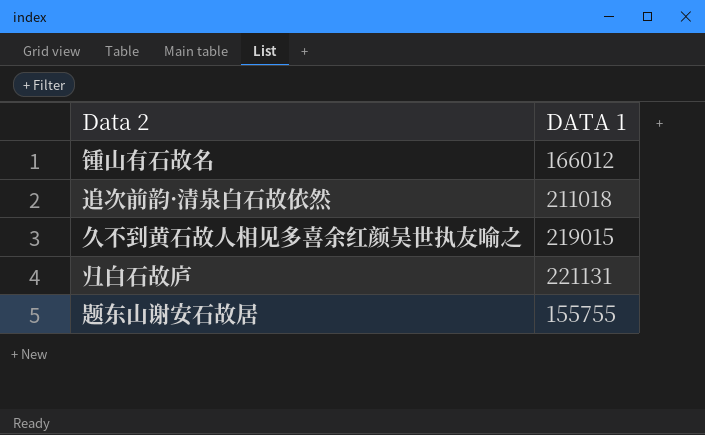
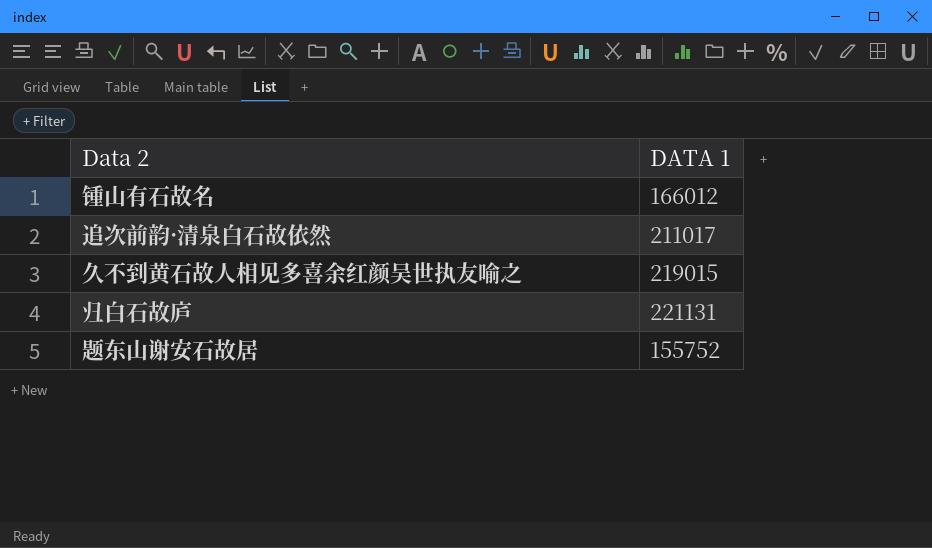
追次前韵·清泉白石故依然 | DATA 1: 211018 -> 211017
题东山谢安石故居 | DATA 1: 155755 -> 155752

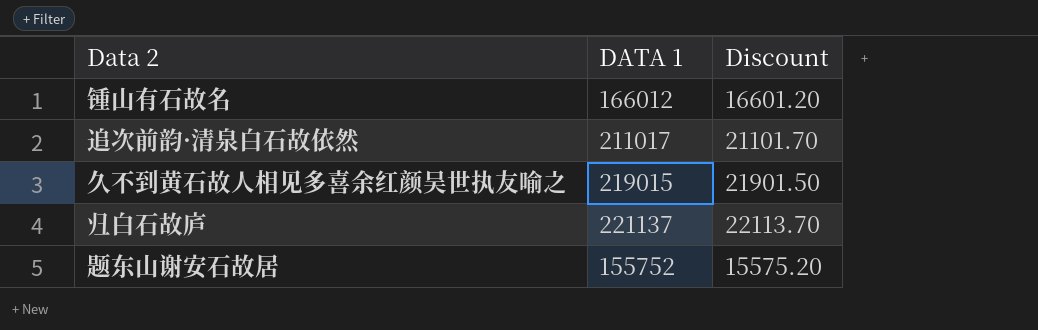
column Discount | formula: none -> [DATA 1] * 0.1
归白石故庐 | DATA 1: 221131 -> 221137

